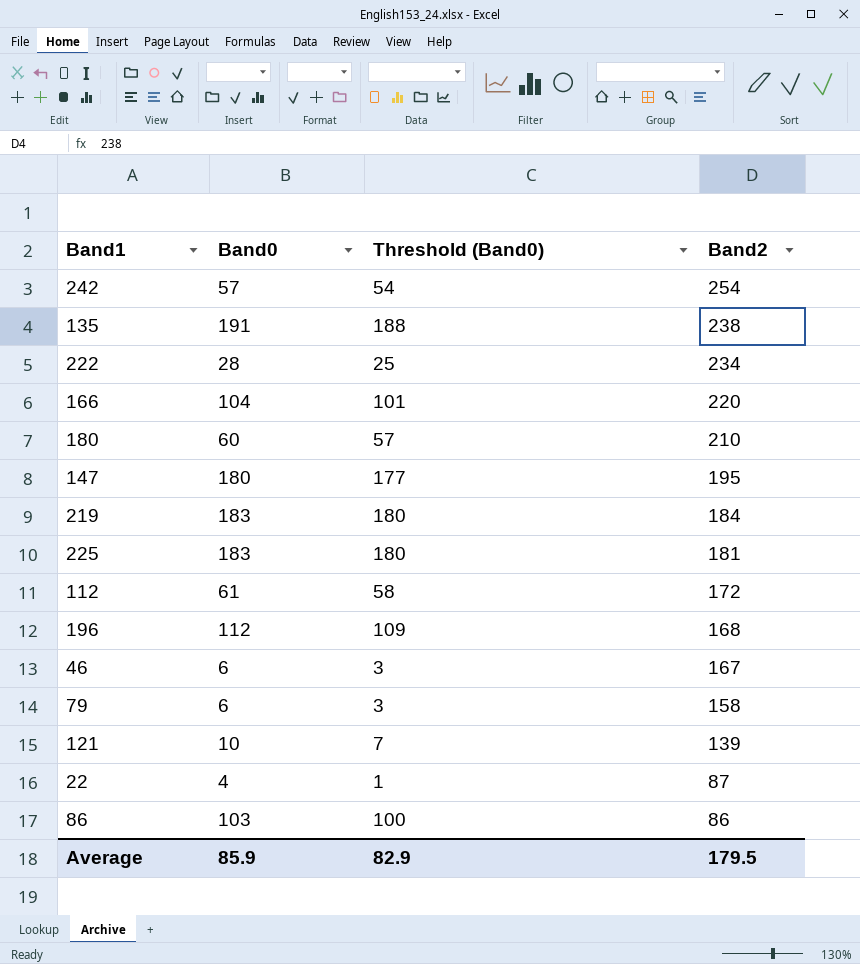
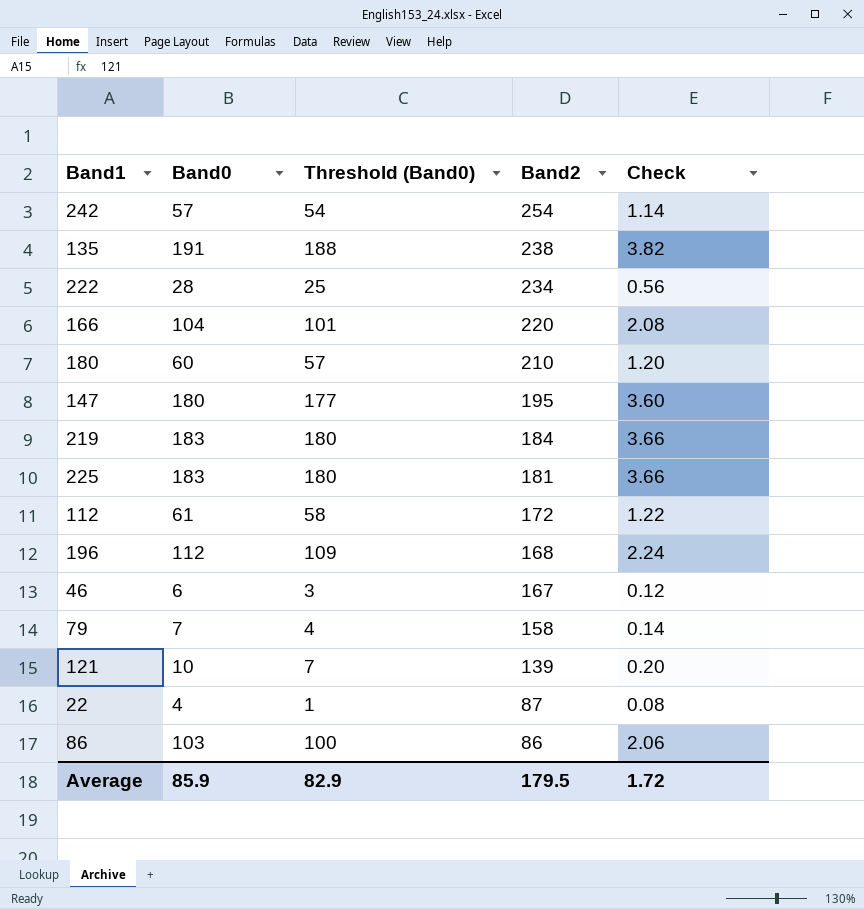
column Check | formula: none -> [Band0] * 0.02
79 | Band0: 6 -> 7
79 | Threshold (Band0): 3 -> 4

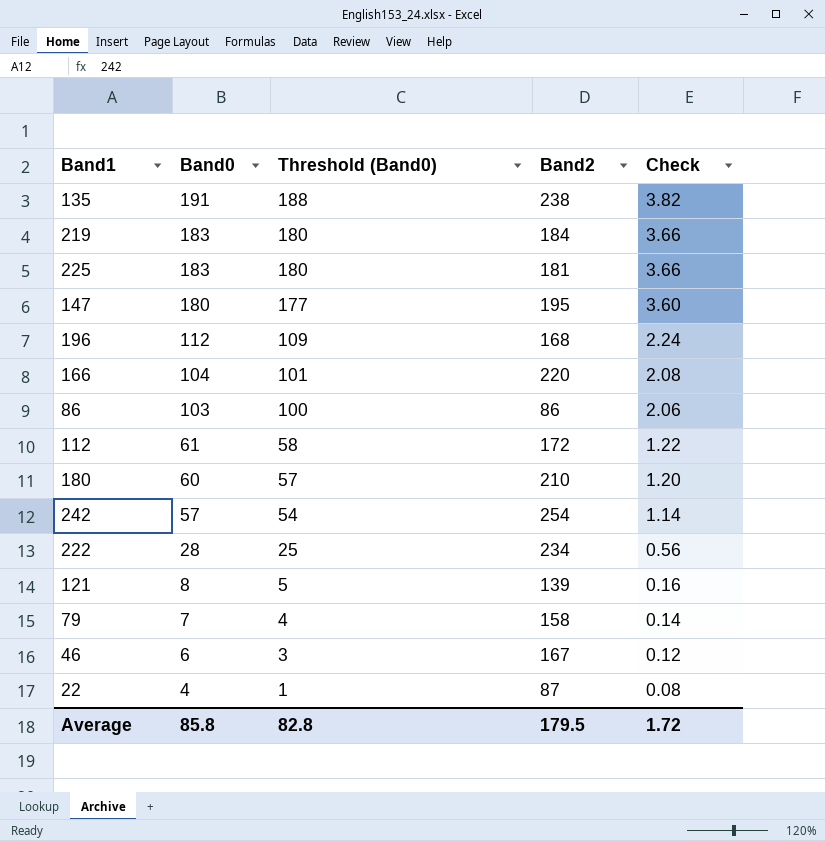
row order: Band2 descending -> Band0 descending
121 | Band0: 10 -> 8
121 | Threshold (Band0): 7 -> 5
121 | Check: 0.20 -> 0.16
Average | Band0: 85.9 -> 85.8
Average | Threshold (Band0): 82.9 -> 82.8

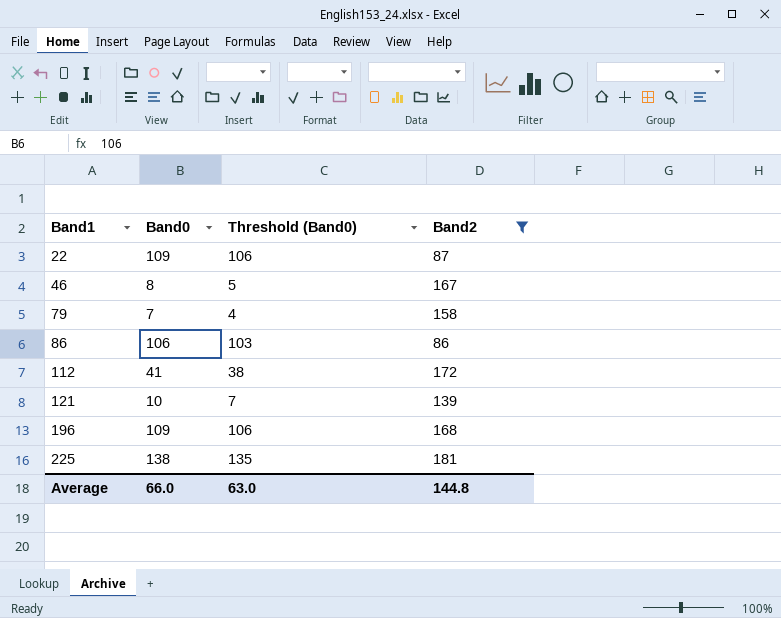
filter: none -> Band2 <= 181
row order: Band0 descending -> Band1 ascending
column Check | formula: [Band0] * 0.02 -> none
22 | Band0: 4 -> 109
22 | Threshold (Band0): 1 -> 106
46 | Band0: 6 -> 8
46 | Threshold (Band0): 3 -> 5
86 | Band0: 103 -> 106
86 | Threshold (Band0): 100 -> 103
112 | Band0: 61 -> 41
112 | Threshold (Band0): 58 -> 38
121 | Band0: 8 -> 10
121 | Threshold (Band0): 5 -> 7
196 | Band0: 112 -> 109
196 | Threshold (Band0): 109 -> 106
225 | Band0: 183 -> 138
225 | Threshold (Band0): 180 -> 135
Average | Band0: 85.8 -> 66.0
Average | Threshold (Band0): 82.8 -> 63.0
Average | Band2: 179.5 -> 144.8

